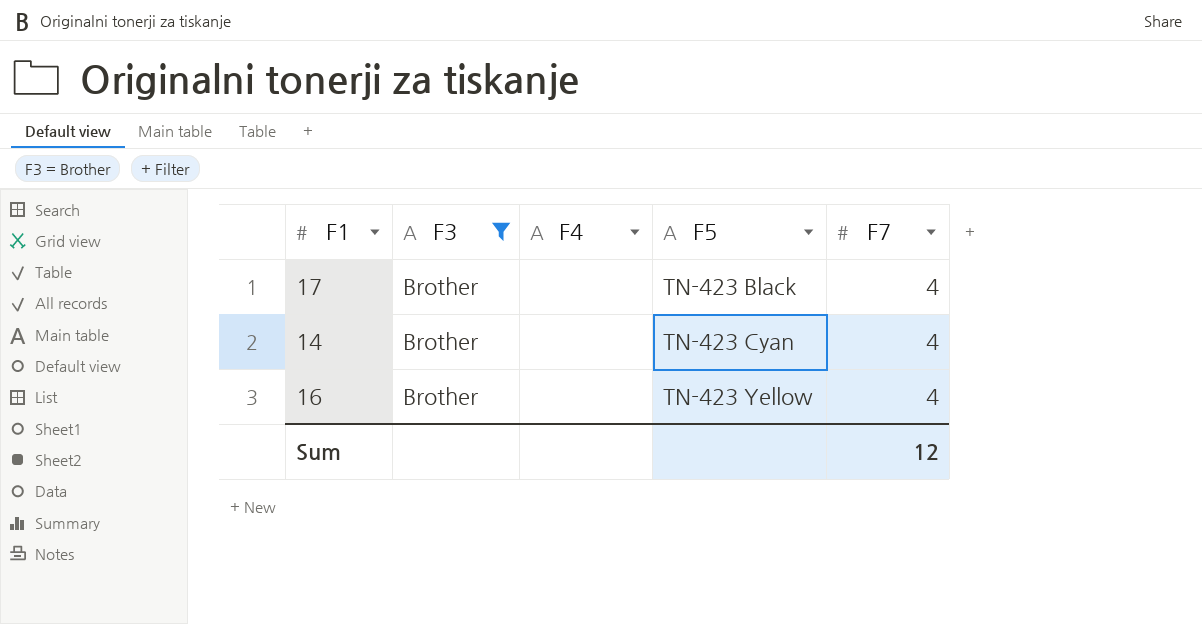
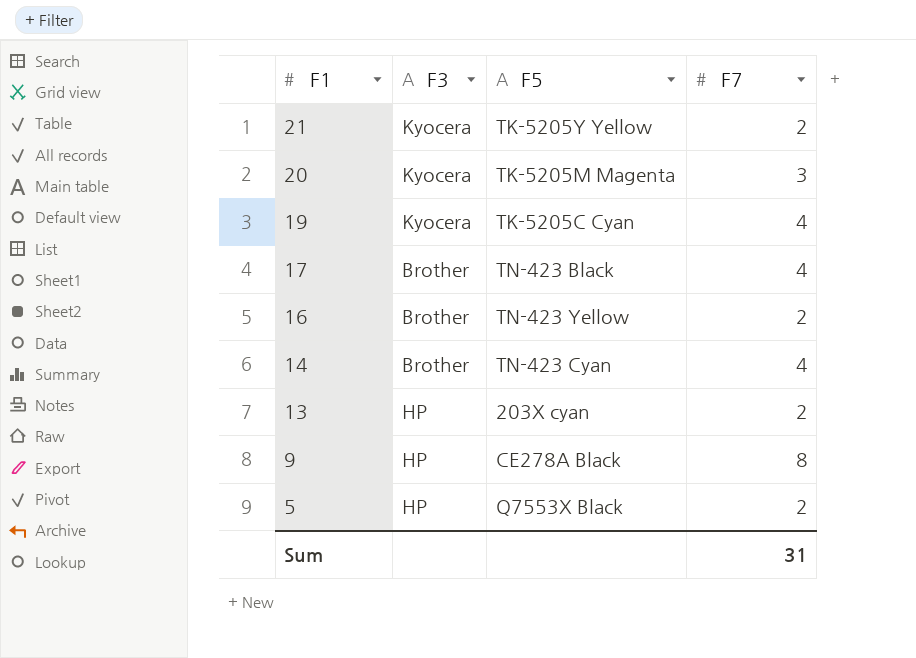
filter: F3 = Brother -> none
row order: F5 ascending -> F1 descending
column F4 | position: 3 -> none
16 | F7: 4 -> 2
Sum | F7: 12 -> 31

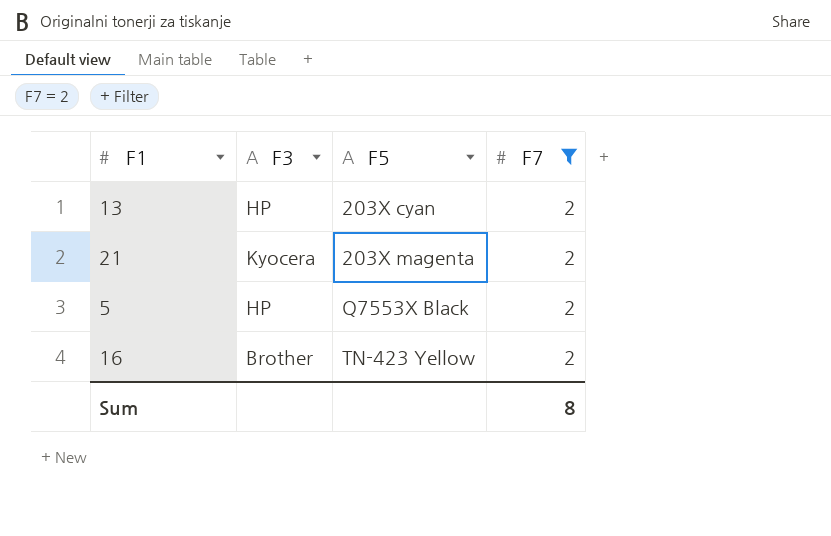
filter: none -> F7 = 2
row order: F1 descending -> F5 ascending
21 | F5: TK-5205Y Yellow -> 203X magenta
Sum | F7: 31 -> 8

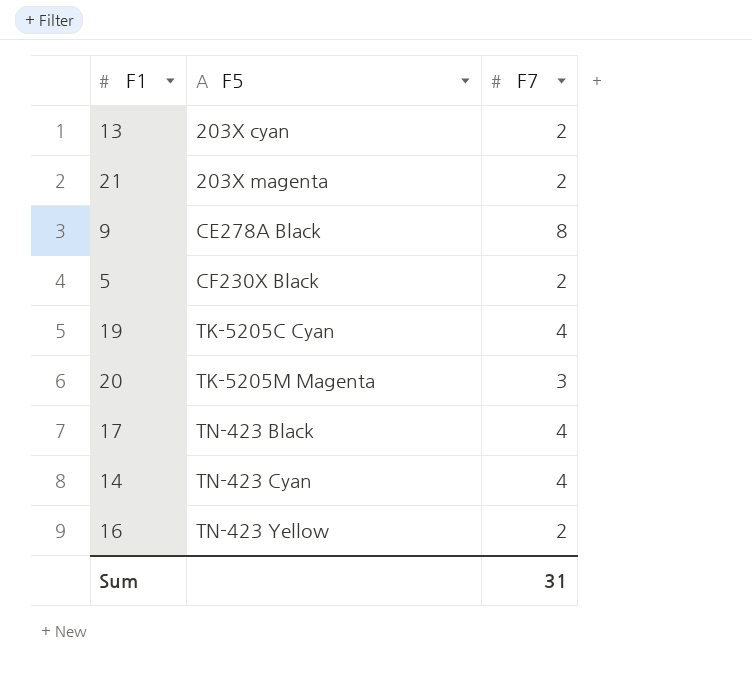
filter: F7 = 2 -> none
column F3 | position: 2 -> none
5 | F5: Q7553X Black -> CF230X Black
Sum | F7: 8 -> 31

